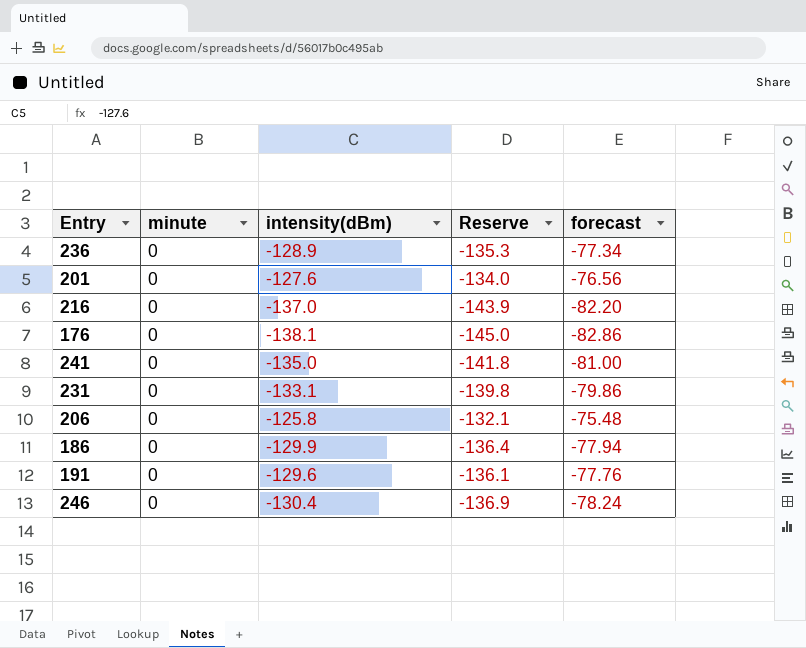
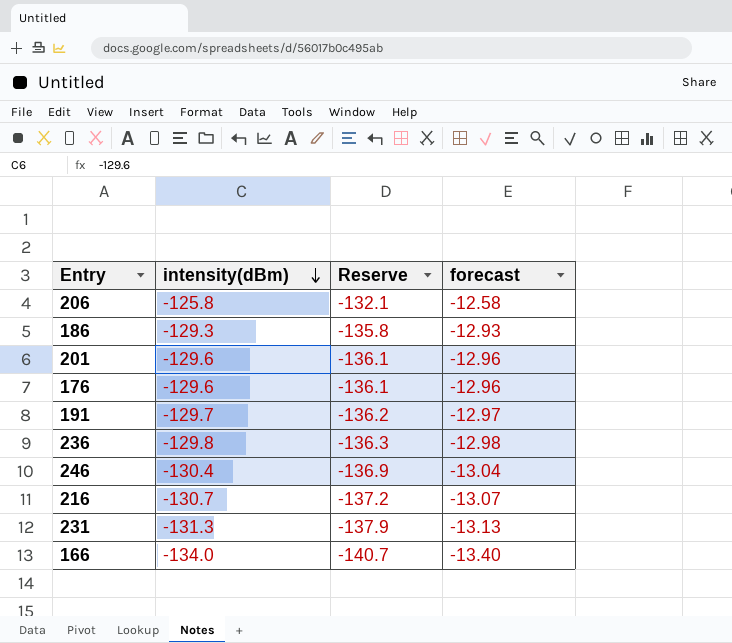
row order: none -> intensity(dBm) descending
column minute | position: 2 -> none
column forecast | formula: [intensity(dBm)] * 0.6 -> [intensity(dBm)] * 0.1
row 241: 0 | -135.0 | -141.8 | -81.00 -> none
186 | intensity(dBm): -129.9 -> -129.3
186 | Reserve: -136.4 -> -135.8
201 | intensity(dBm): -127.6 -> -129.6
201 | Reserve: -134.0 -> -136.1
176 | intensity(dBm): -138.1 -> -129.6
176 | Reserve: -145.0 -> -136.1
191 | intensity(dBm): -129.6 -> -129.7
191 | Reserve: -136.1 -> -136.2
236 | intensity(dBm): -128.9 -> -129.8
236 | Reserve: -135.3 -> -136.3
216 | intensity(dBm): -137.0 -> -130.7
216 | Reserve: -143.9 -> -137.2
231 | intensity(dBm): -133.1 -> -131.3
231 | Reserve: -139.8 -> -137.9
row 166: none -> -134.0 | -140.7 | -13.40

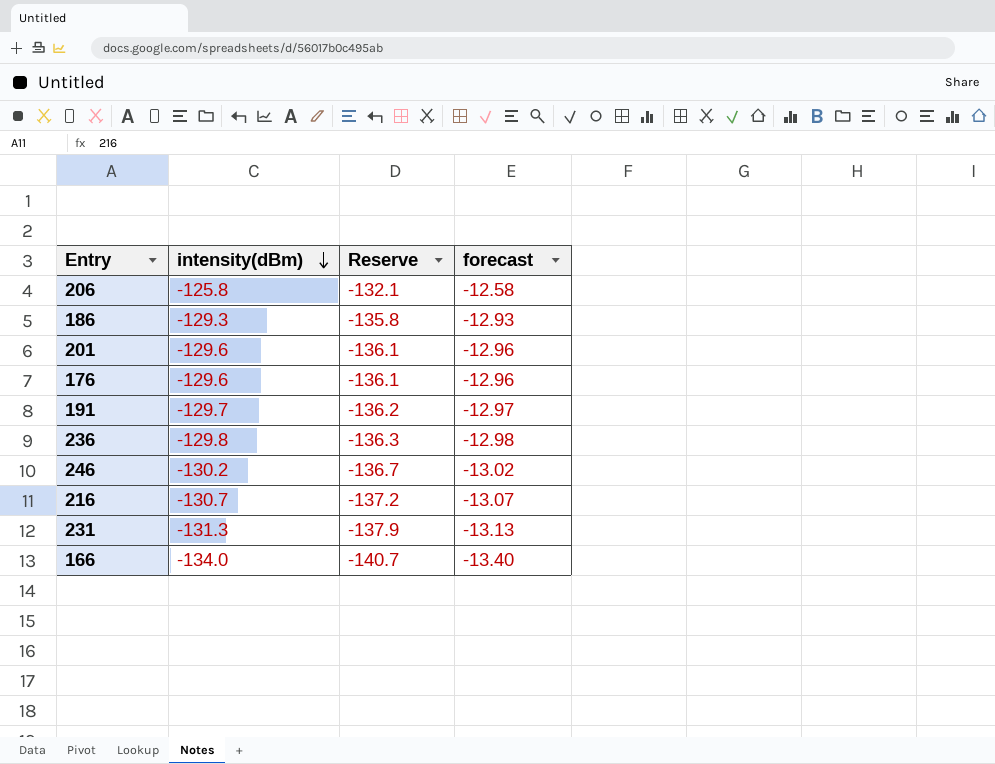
246 | intensity(dBm): -130.4 -> -130.2
246 | Reserve: -136.9 -> -136.7
246 | forecast: -13.04 -> -13.02

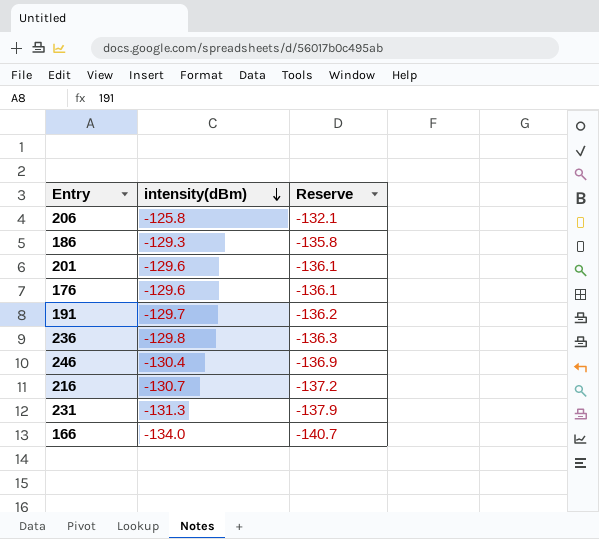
column forecast | formula: [intensity(dBm)] * 0.1 -> none
246 | intensity(dBm): -130.2 -> -130.4
246 | Reserve: -136.7 -> -136.9

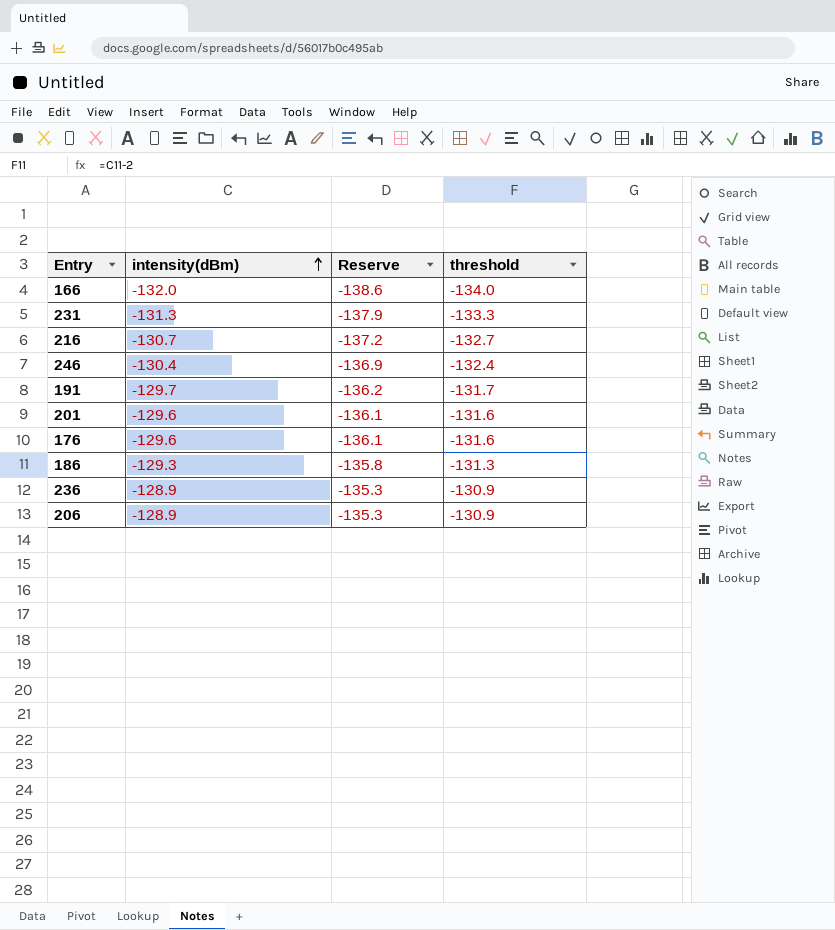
row order: intensity(dBm) descending -> intensity(dBm) ascending
column threshold | formula: none -> [intensity(dBm)] - 2
166 | intensity(dBm): -134.0 -> -132.0
166 | Reserve: -140.7 -> -138.6
236 | intensity(dBm): -129.8 -> -128.9
236 | Reserve: -136.3 -> -135.3
206 | intensity(dBm): -125.8 -> -128.9
206 | Reserve: -132.1 -> -135.3

